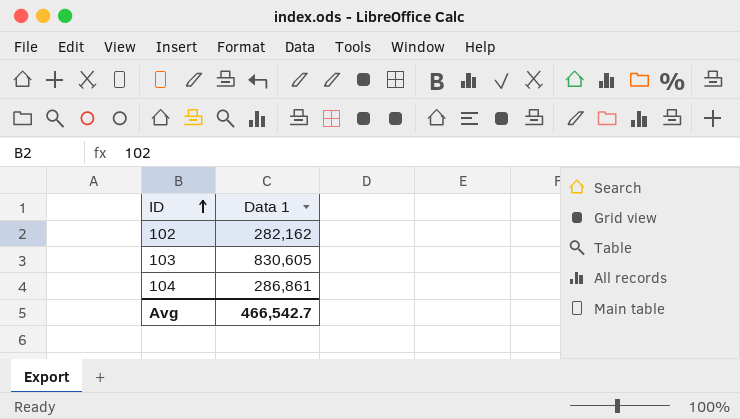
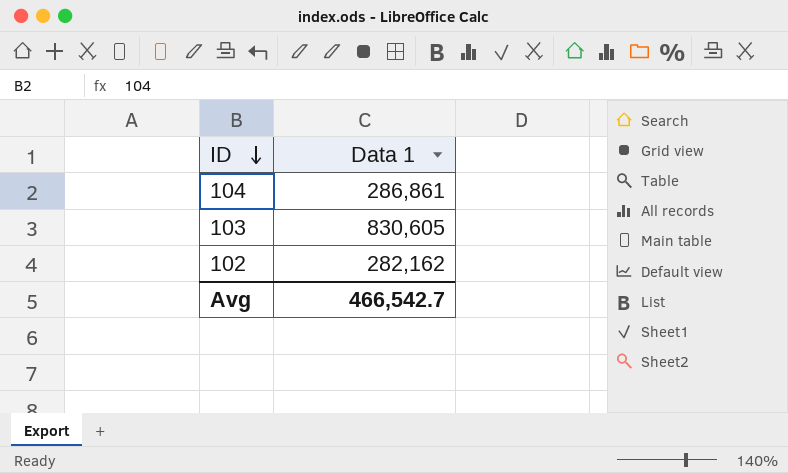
row order: ID ascending -> ID descending

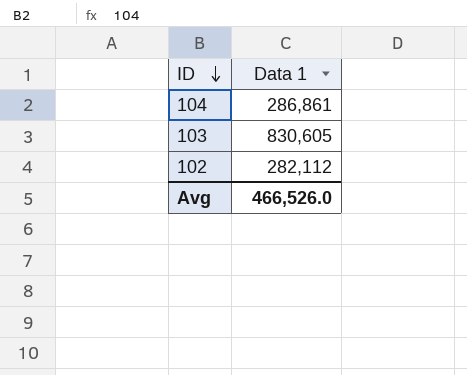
102 | Data 1: 282,162 -> 282,112
Avg | Data 1: 466,542.7 -> 466,526.0

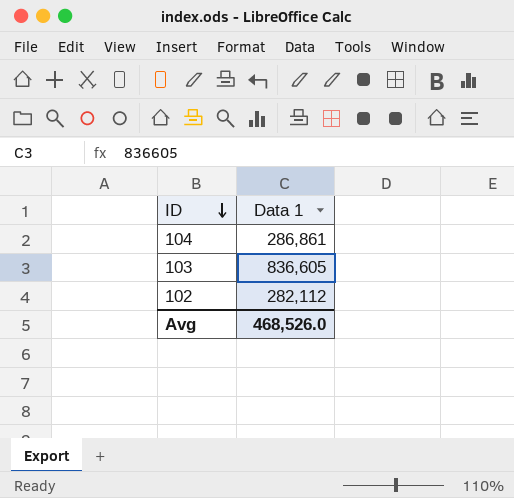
103 | Data 1: 830,605 -> 836,605
Avg | Data 1: 466,526.0 -> 468,526.0

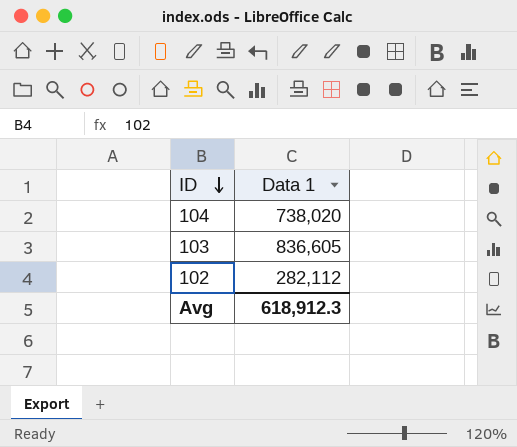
104 | Data 1: 286,861 -> 738,020
Avg | Data 1: 468,526.0 -> 618,912.3

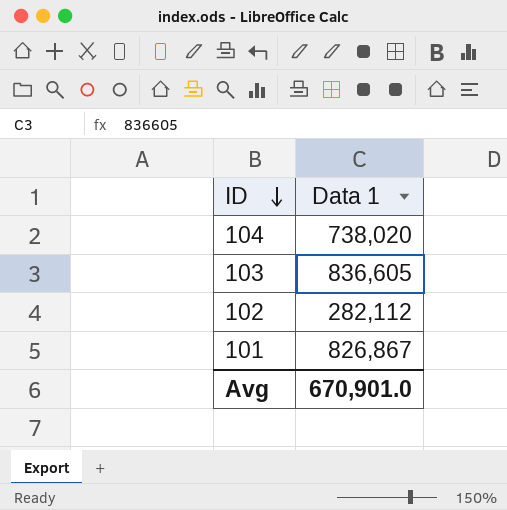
row 101: none -> 826,867
Avg | Data 1: 618,912.3 -> 670,901.0

